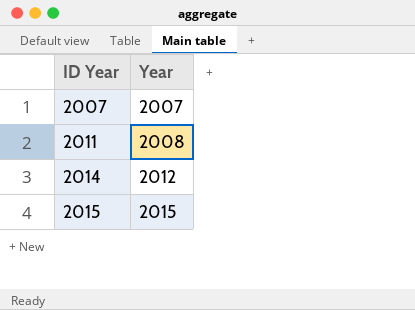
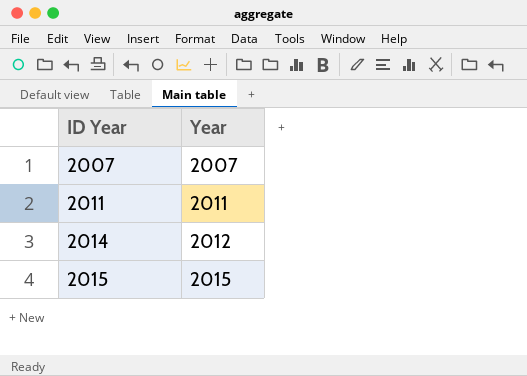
2011 | Year: 2008 -> 2011

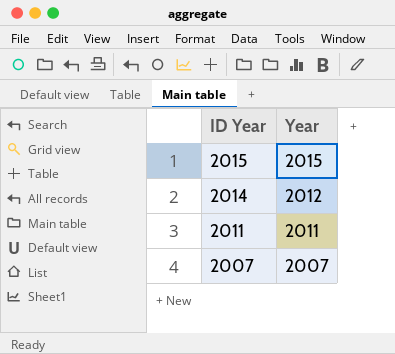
row order: ID Year ascending -> ID Year descending

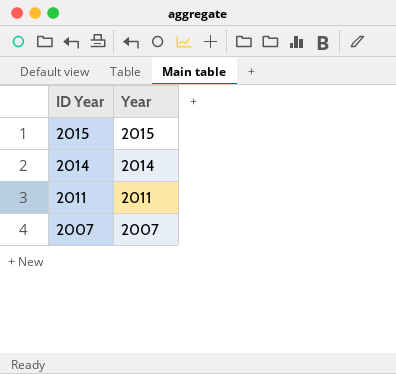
2014 | Year: 2012 -> 2014

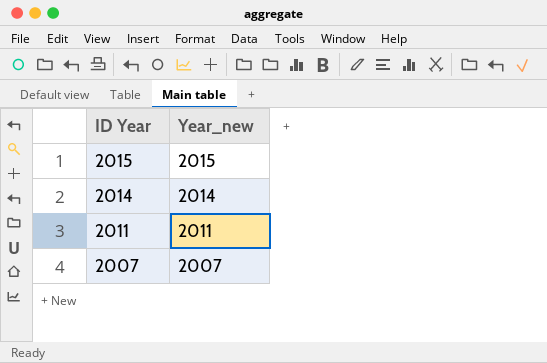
column name: Year -> Year_new

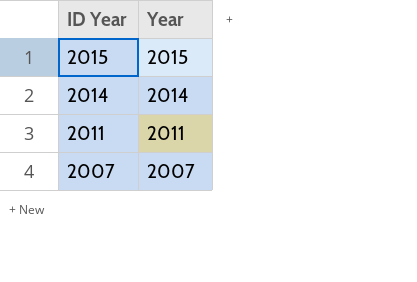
column name: Year_new -> Year

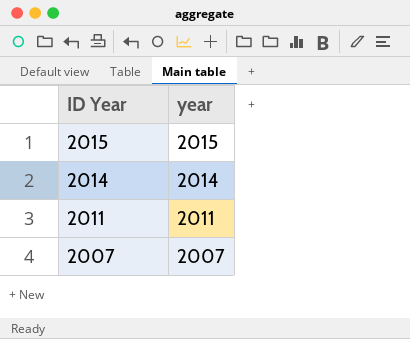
column name: Year -> year

